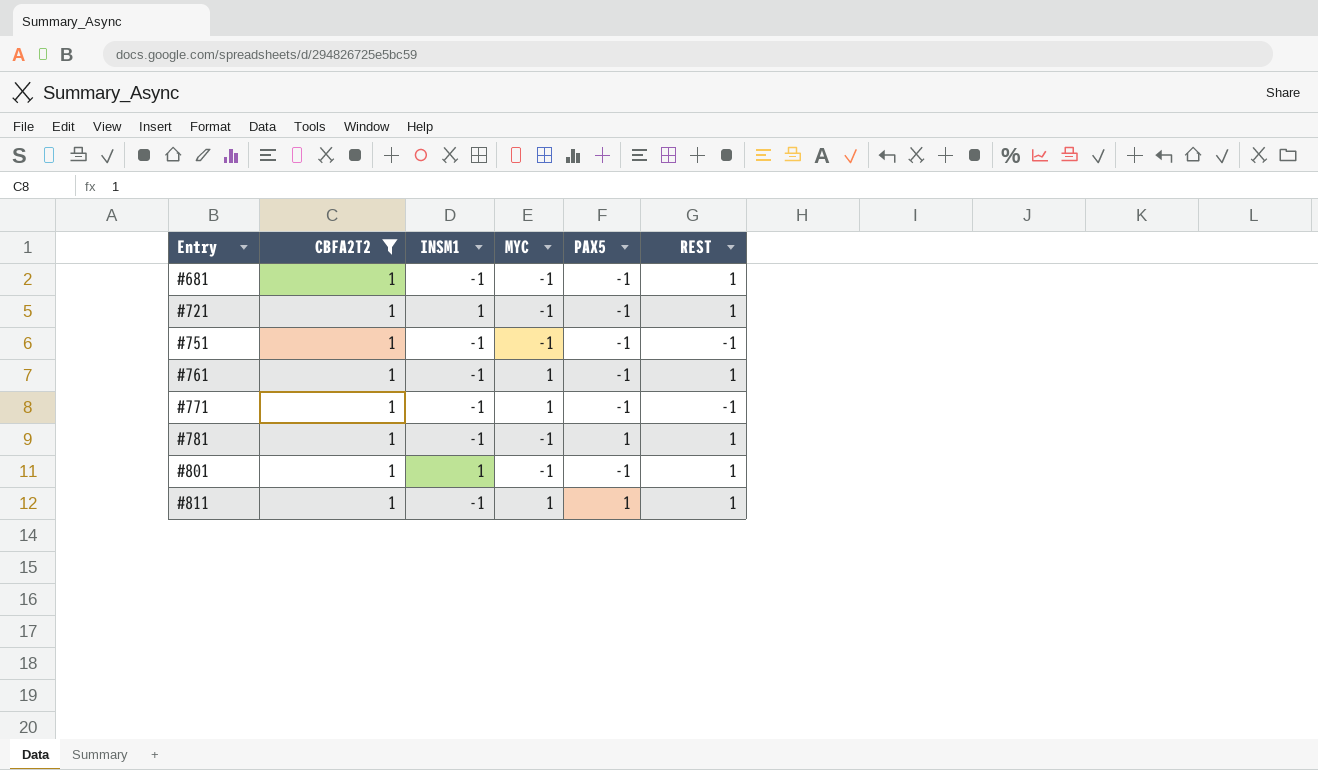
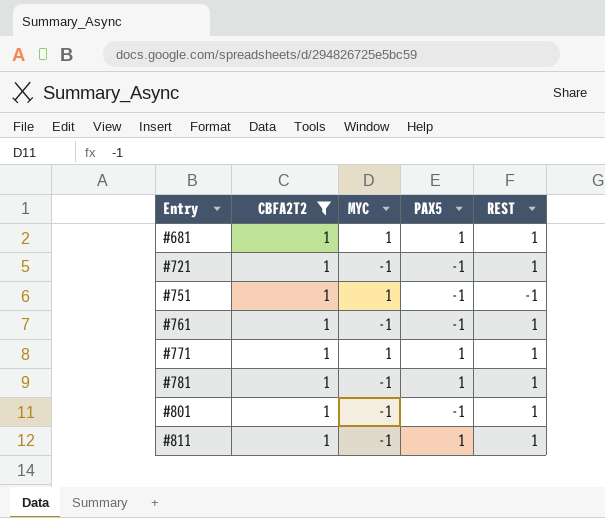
column INSM1 | position: 3 -> none
#681 | MYC: -1 -> 1
#681 | PAX5: -1 -> 1
#751 | MYC: -1 -> 1
#761 | MYC: 1 -> -1
#771 | PAX5: -1 -> 1
#771 | REST: -1 -> 1
#811 | MYC: 1 -> -1

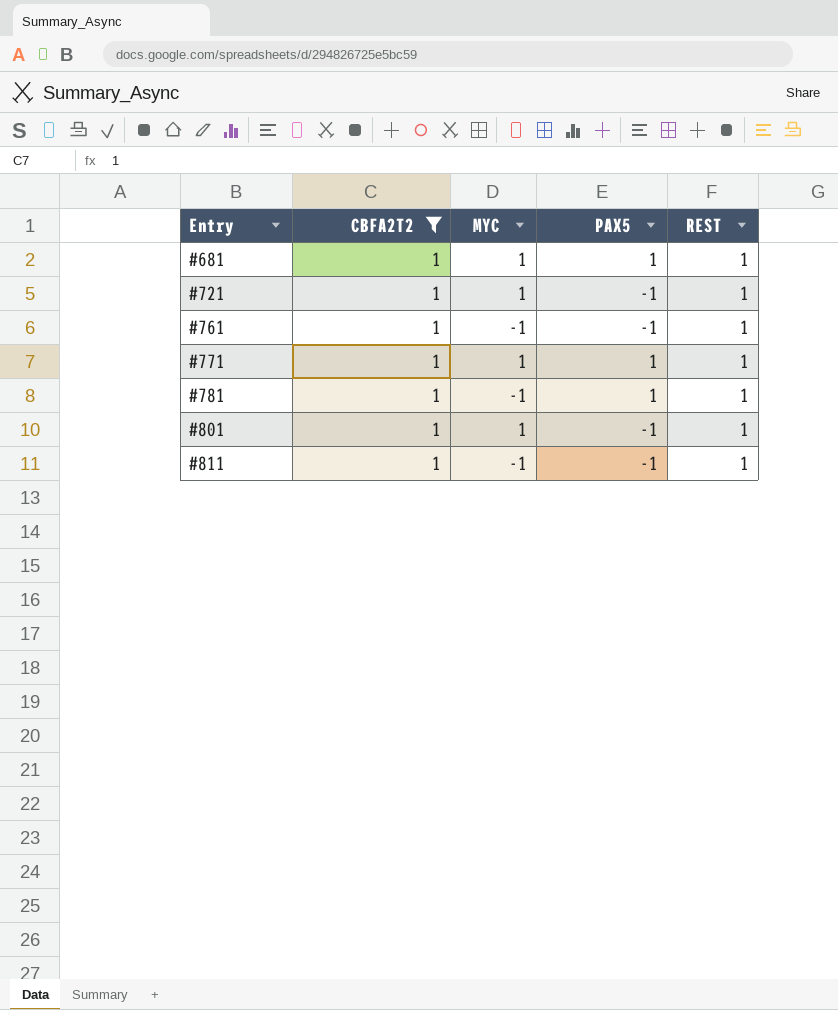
row #751: 1 | 1 | -1 | -1 -> none
#721 | MYC: -1 -> 1
#801 | MYC: -1 -> 1
#811 | PAX5: 1 -> -1

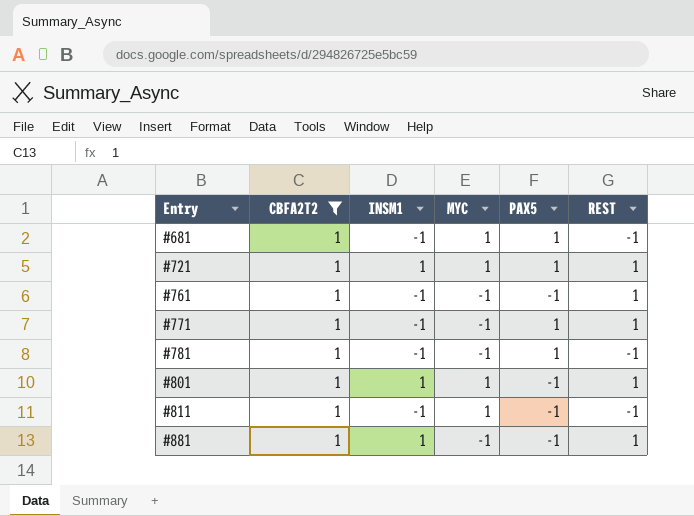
column INSM1 | position: none -> 3
#681 | REST: 1 -> -1
#721 | PAX5: -1 -> 1
#771 | MYC: 1 -> -1
#781 | REST: 1 -> -1
#811 | MYC: -1 -> 1
#811 | REST: 1 -> -1
row #881: none -> 1 | 1 | -1 | -1 | 1

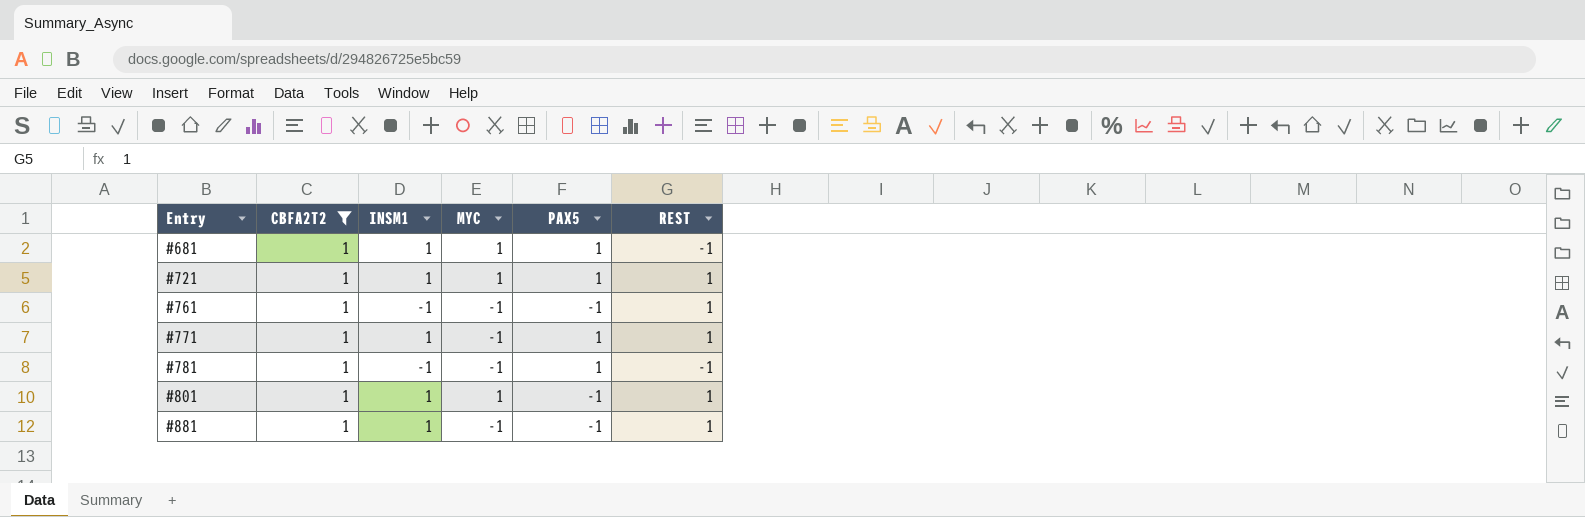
row #811: 1 | -1 | 1 | -1 | -1 -> none
#681 | INSM1: -1 -> 1
#771 | INSM1: -1 -> 1

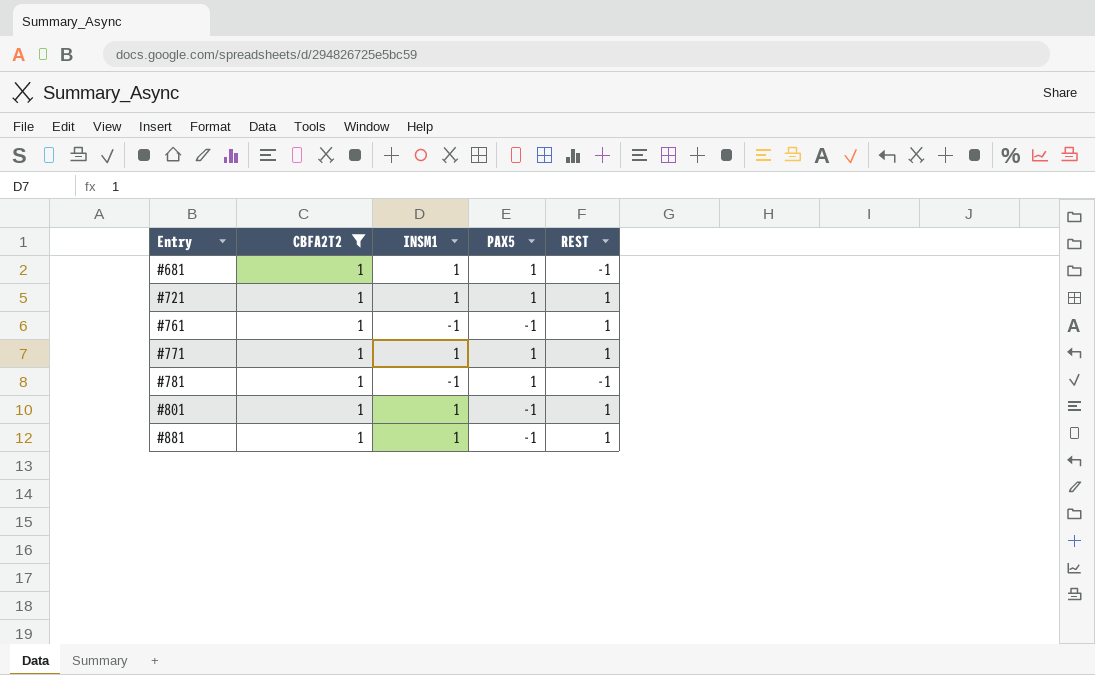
column MYC | position: 4 -> none

